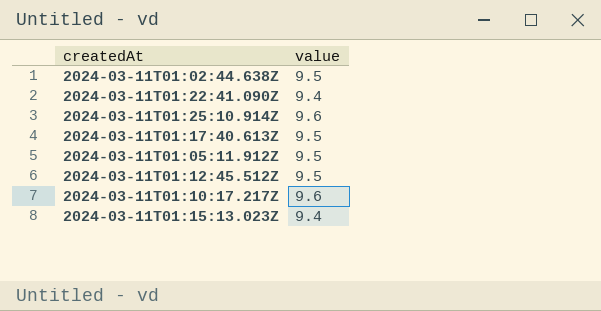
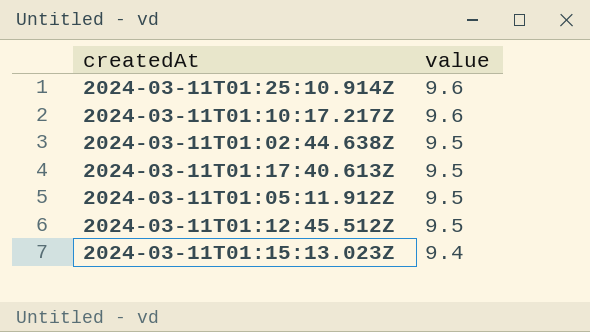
row order: none -> value descending
row 2024-03-11T01:22:41.090Z: 9.4 -> none

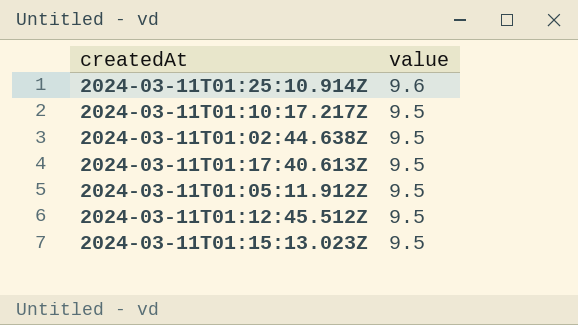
2024-03-11T01:10:17.217Z | value: 9.6 -> 9.5
2024-03-11T01:15:13.023Z | value: 9.4 -> 9.5

